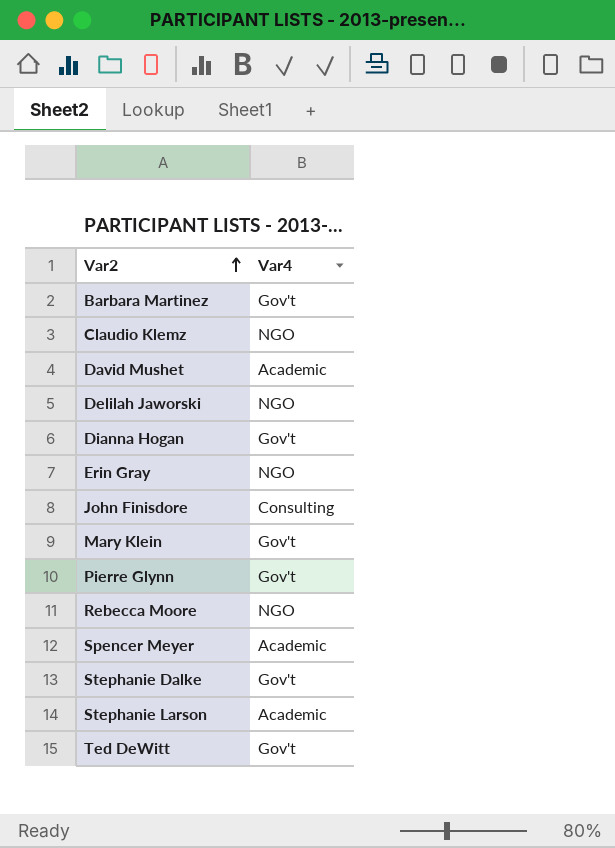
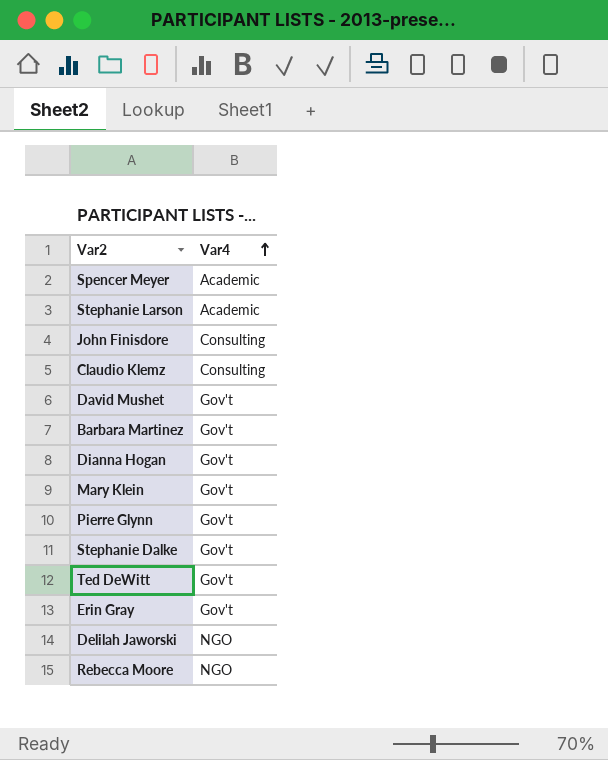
row order: Var2 ascending -> Var4 ascending
Claudio Klemz | Var4: NGO -> Consulting
David Mushet | Var4: Academic -> Gov't
Erin Gray | Var4: NGO -> Gov't

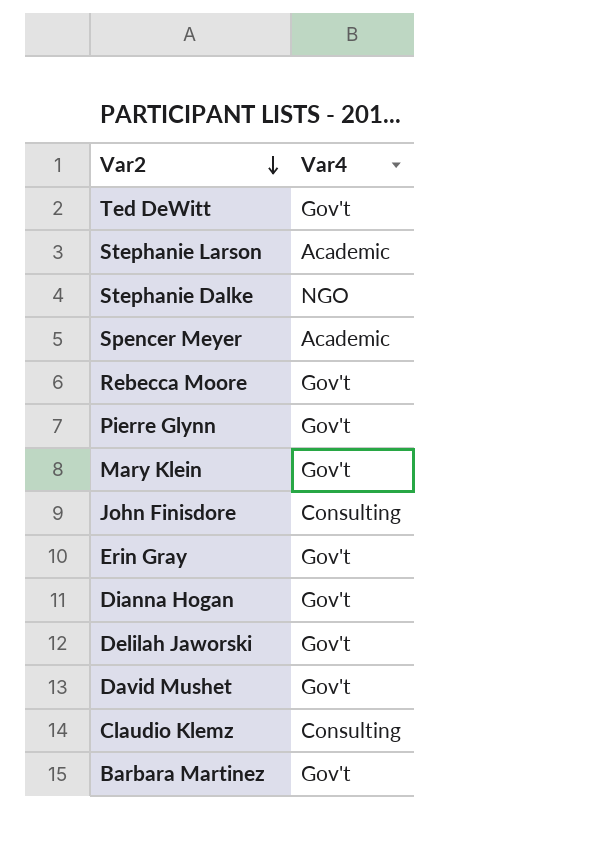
row order: Var4 ascending -> Var2 descending
Stephanie Dalke | Var4: Gov't -> NGO
Rebecca Moore | Var4: NGO -> Gov't
Delilah Jaworski | Var4: NGO -> Gov't

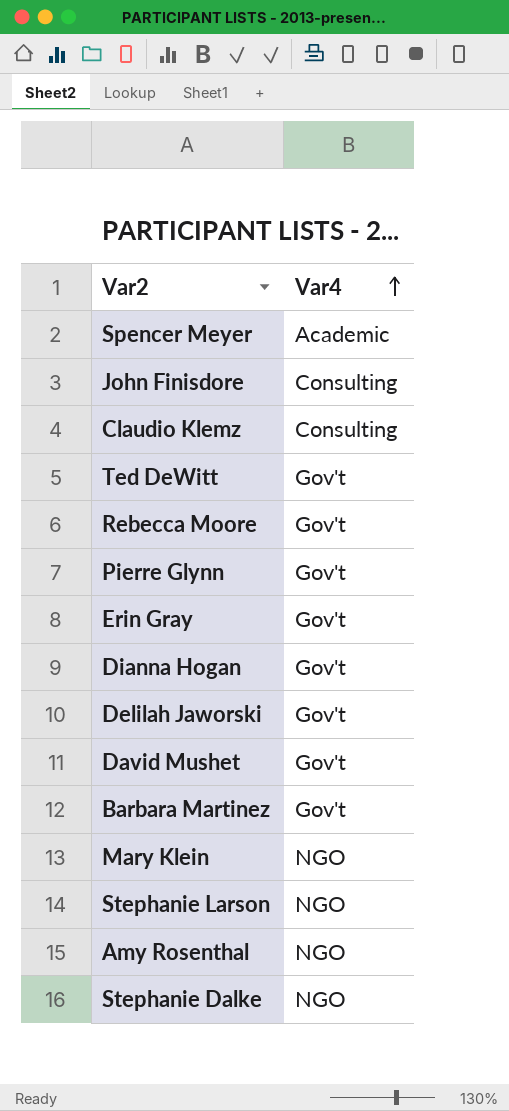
row order: Var2 descending -> Var4 ascending
Mary Klein | Var4: Gov't -> NGO
Stephanie Larson | Var4: Academic -> NGO
row Amy Rosenthal: none -> NGO

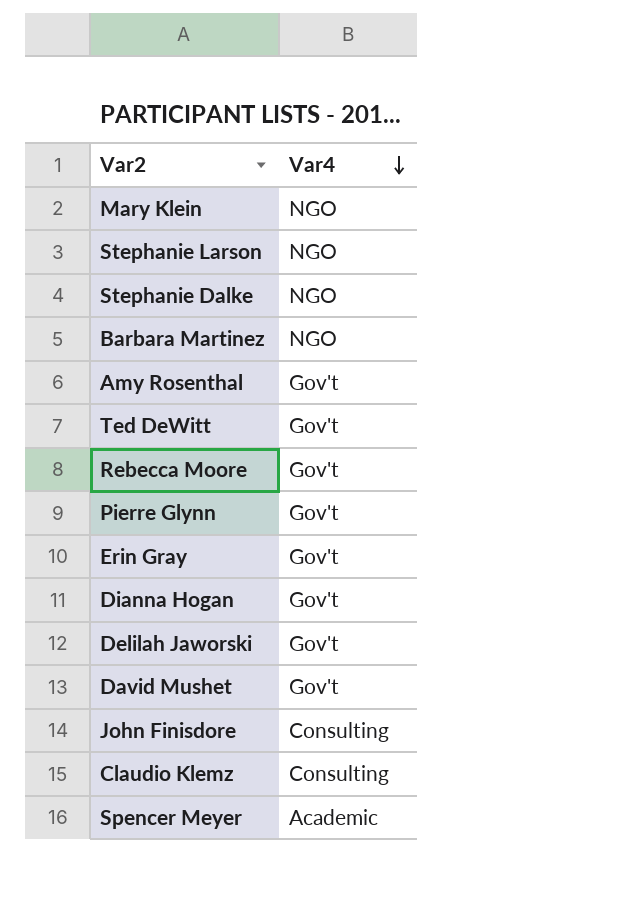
row order: Var4 ascending -> Var4 descending
Barbara Martinez | Var4: Gov't -> NGO
Amy Rosenthal | Var4: NGO -> Gov't

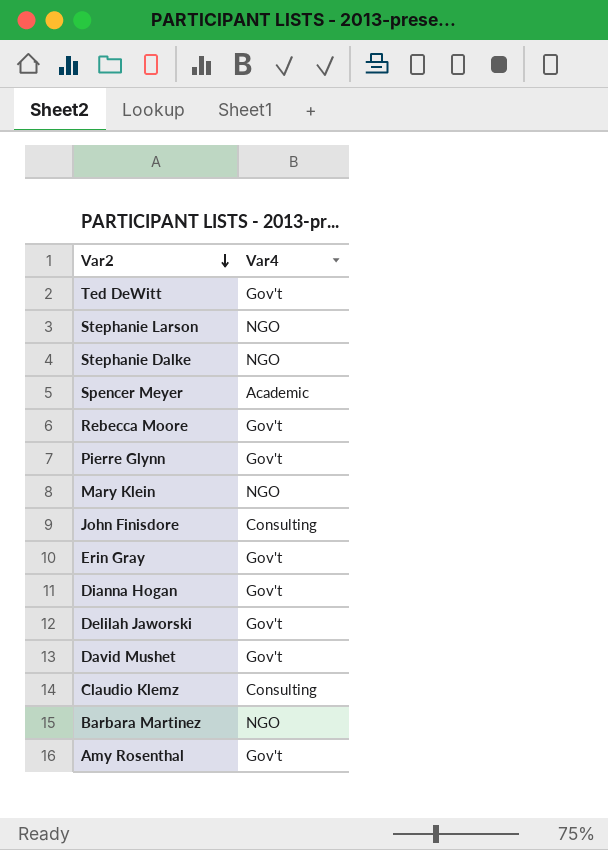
row order: Var4 descending -> Var2 descending

